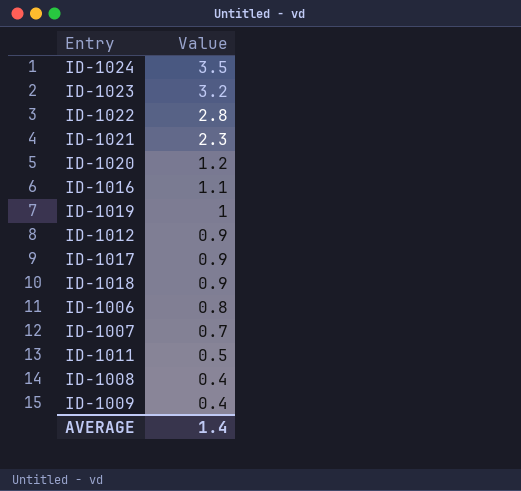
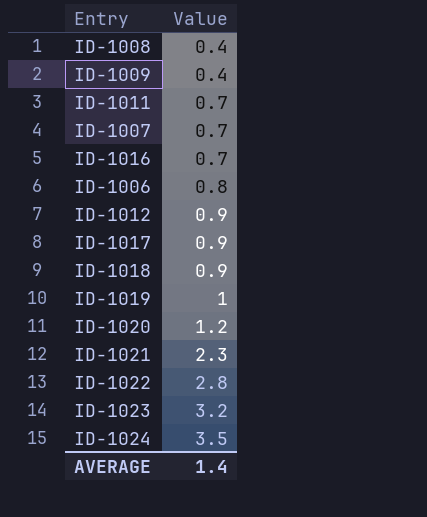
row order: Value descending -> Value ascending
ID-1011 | Value: 0.5 -> 0.7
ID-1016 | Value: 1.1 -> 0.7

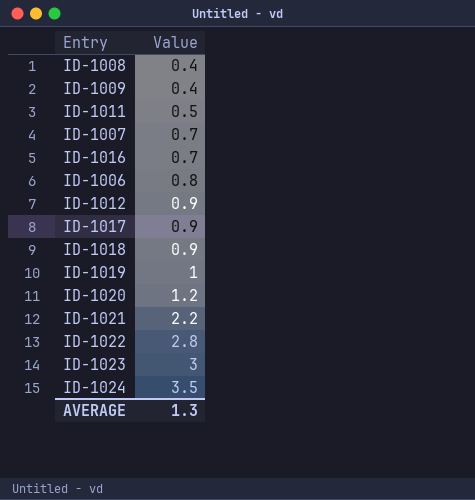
ID-1011 | Value: 0.7 -> 0.5
ID-1021 | Value: 2.3 -> 2.2
ID-1023 | Value: 3.2 -> 3
AVERAGE | Value: 1.4 -> 1.3

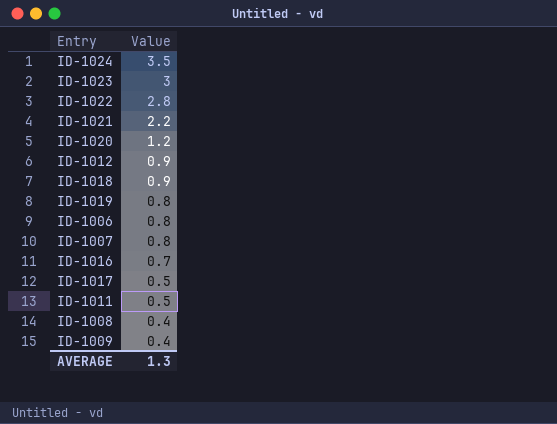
row order: Value ascending -> Value descending
ID-1019 | Value: 1 -> 0.8
ID-1007 | Value: 0.7 -> 0.8
ID-1017 | Value: 0.9 -> 0.5

